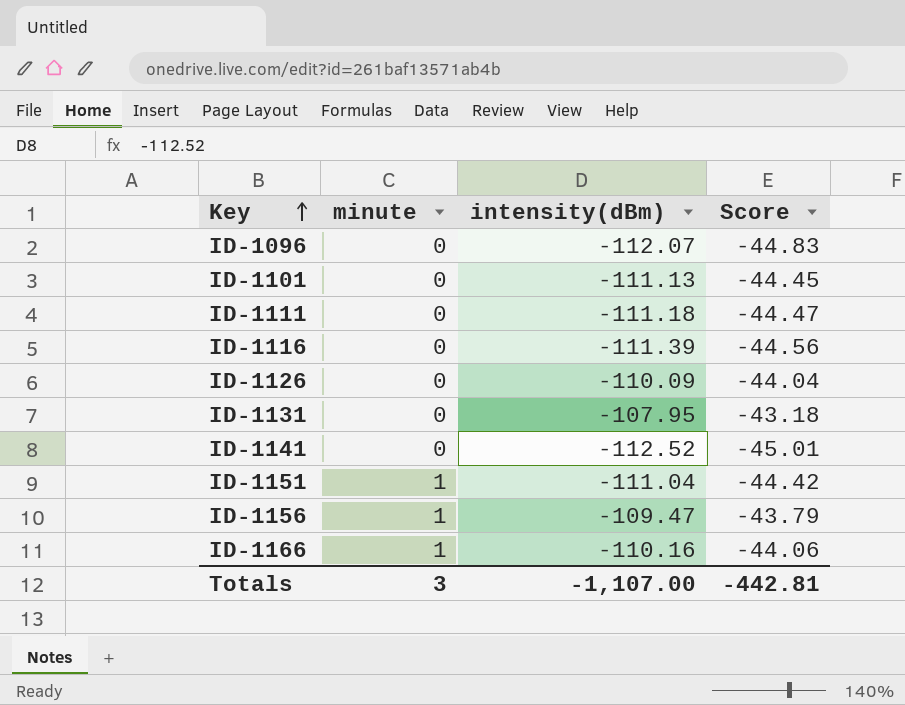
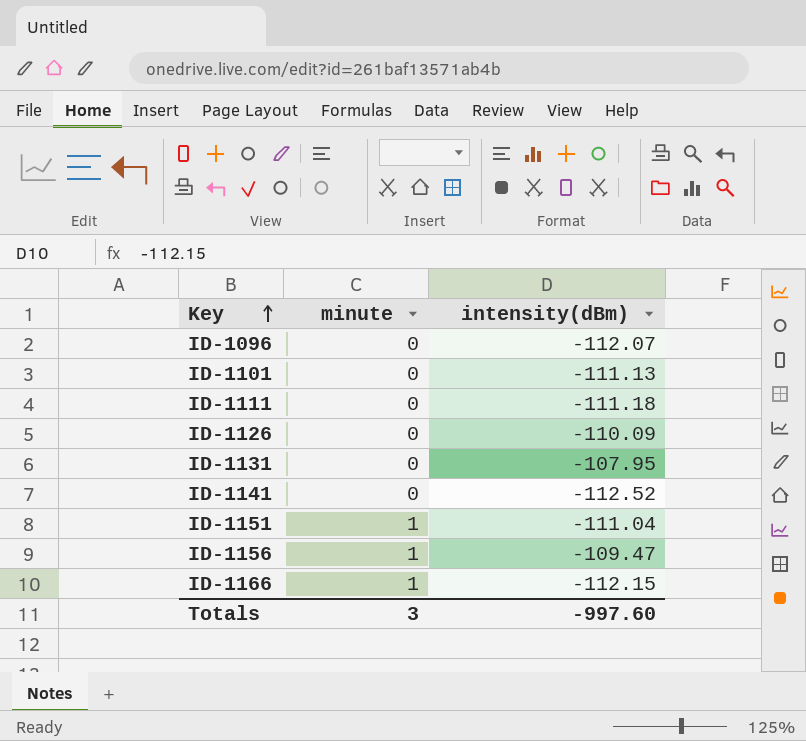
column Score | formula: [intensity(dBm)] * 0.4 -> none
row ID-1116: 0 | -111.39 | -44.56 -> none
ID-1166 | intensity(dBm): -110.16 -> -112.15
Totals | intensity(dBm): -1,107.00 -> -997.60

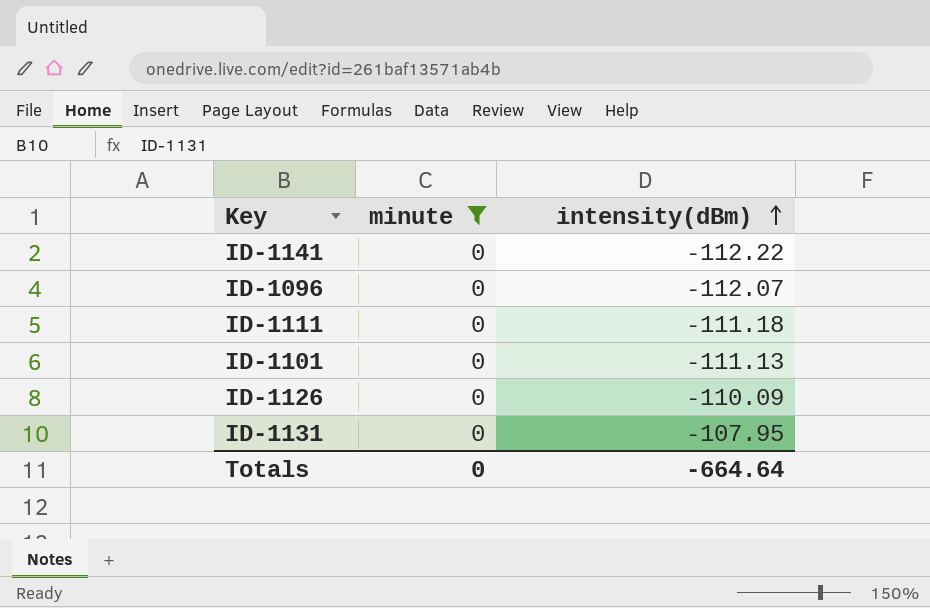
filter: none -> minute = 0
row order: Key ascending -> intensity(dBm) ascending
ID-1141 | intensity(dBm): -112.52 -> -112.22
Totals | minute: 3 -> 0
Totals | intensity(dBm): -997.60 -> -664.64

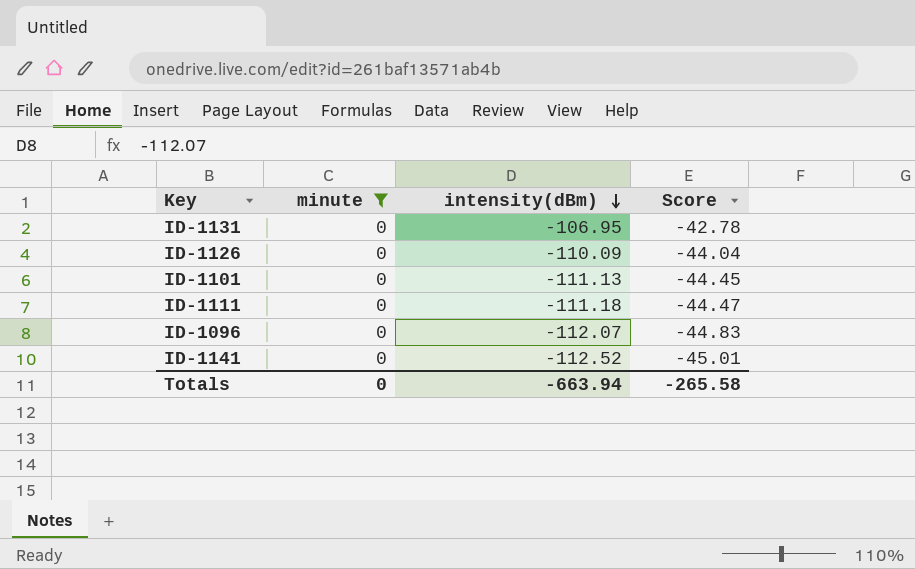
row order: intensity(dBm) ascending -> intensity(dBm) descending
column Score | formula: none -> [intensity(dBm)] * 0.4
ID-1131 | intensity(dBm): -107.95 -> -106.95
ID-1141 | intensity(dBm): -112.22 -> -112.52
Totals | intensity(dBm): -664.64 -> -663.94

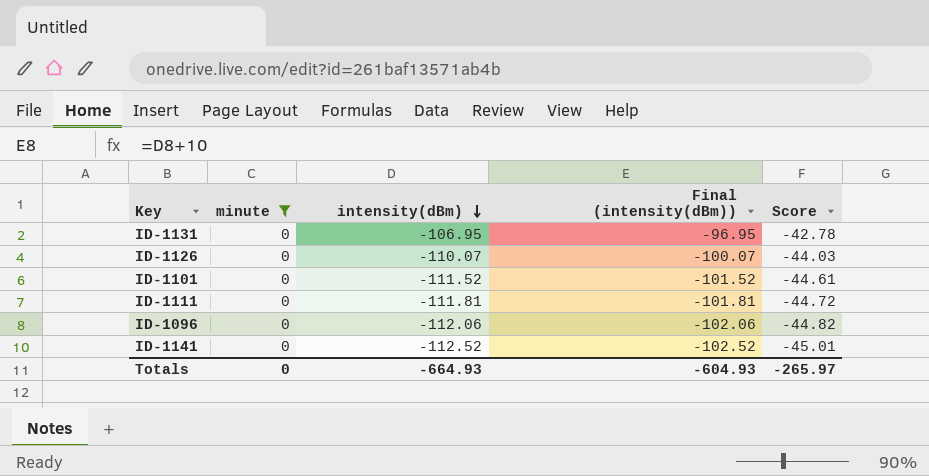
column Final (intensity(dBm)) | formula: none -> [intensity(dBm)] + 10
ID-1126 | intensity(dBm): -110.09 -> -110.07
ID-1126 | Score: -44.04 -> -44.03
ID-1101 | intensity(dBm): -111.13 -> -111.52
ID-1101 | Score: -44.45 -> -44.61
ID-1111 | intensity(dBm): -111.18 -> -111.81
ID-1111 | Score: -44.47 -> -44.72
ID-1096 | intensity(dBm): -112.07 -> -112.06
ID-1096 | Score: -44.83 -> -44.82
Totals | intensity(dBm): -663.94 -> -664.93
Totals | Score: -265.58 -> -265.97

